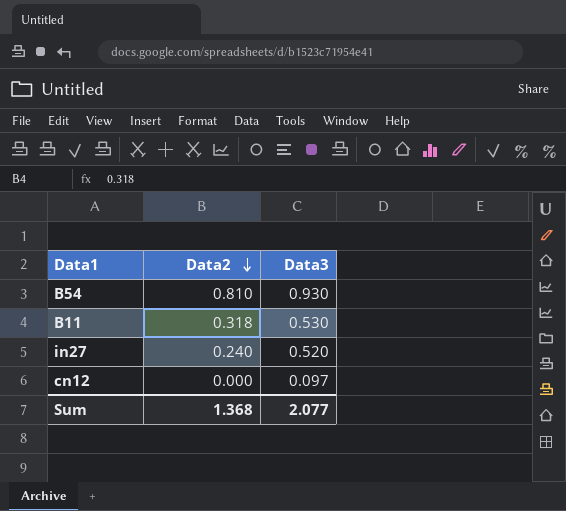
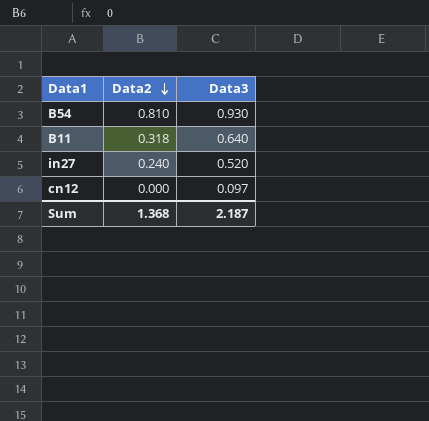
B11 | Data3: 0.530 -> 0.640
Sum | Data3: 2.077 -> 2.187

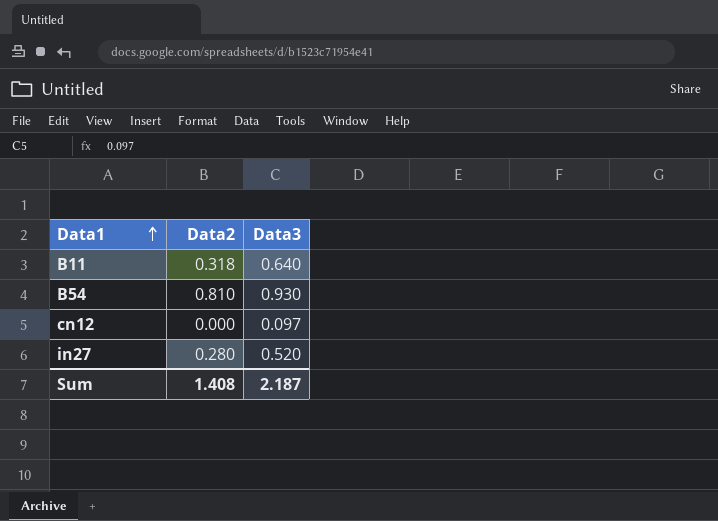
row order: Data2 descending -> Data1 ascending
in27 | Data2: 0.240 -> 0.280
Sum | Data2: 1.368 -> 1.408

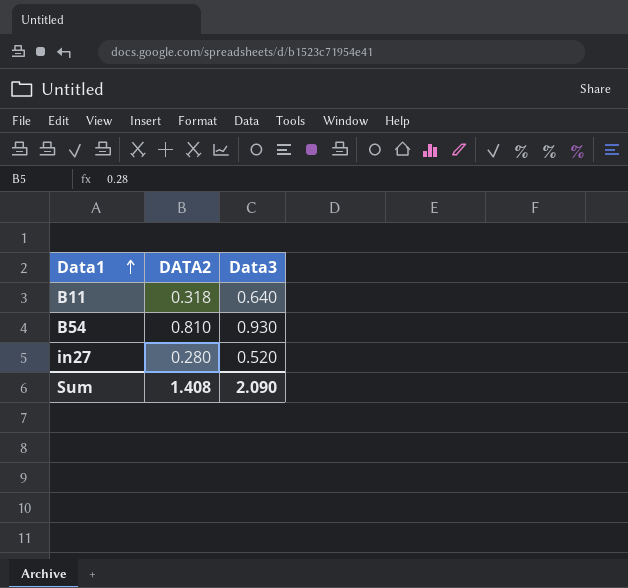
column name: Data2 -> DATA2
row cn12: 0.000 | 0.097 -> none
Sum | Data3: 2.187 -> 2.090

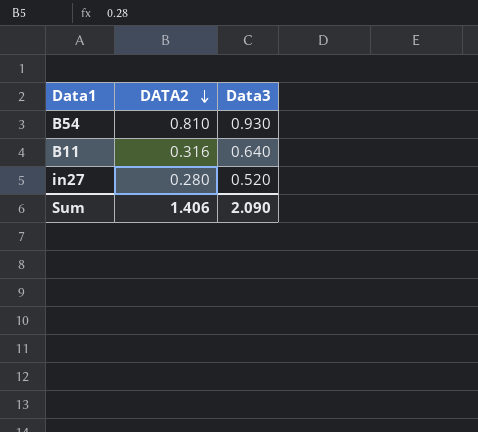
row order: Data1 ascending -> DATA2 descending
B11 | DATA2: 0.318 -> 0.316
Sum | DATA2: 1.408 -> 1.406

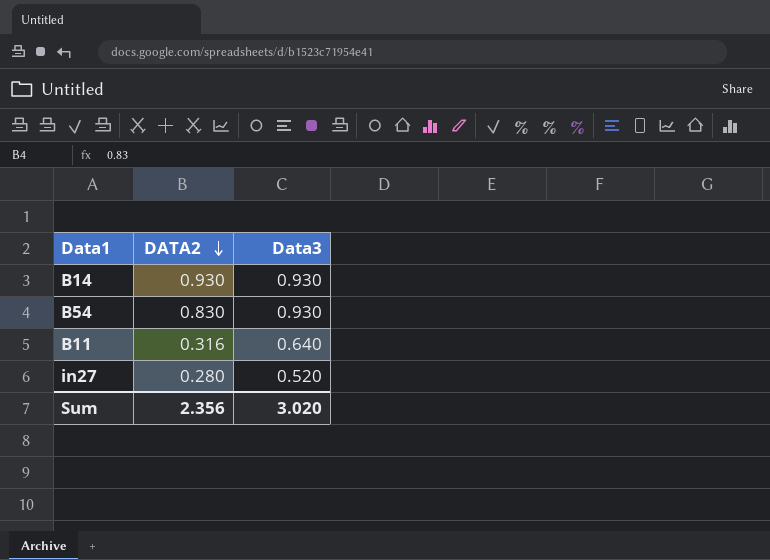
row B14: none -> 0.930 | 0.930
B54 | DATA2: 0.810 -> 0.830
Sum | DATA2: 1.406 -> 2.356
Sum | Data3: 2.090 -> 3.020

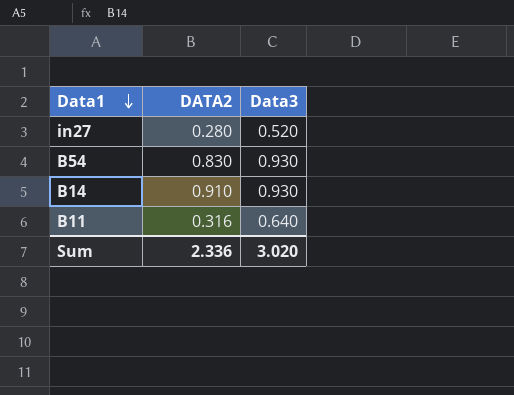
row order: DATA2 descending -> Data1 descending
B14 | DATA2: 0.930 -> 0.910
Sum | DATA2: 2.356 -> 2.336

